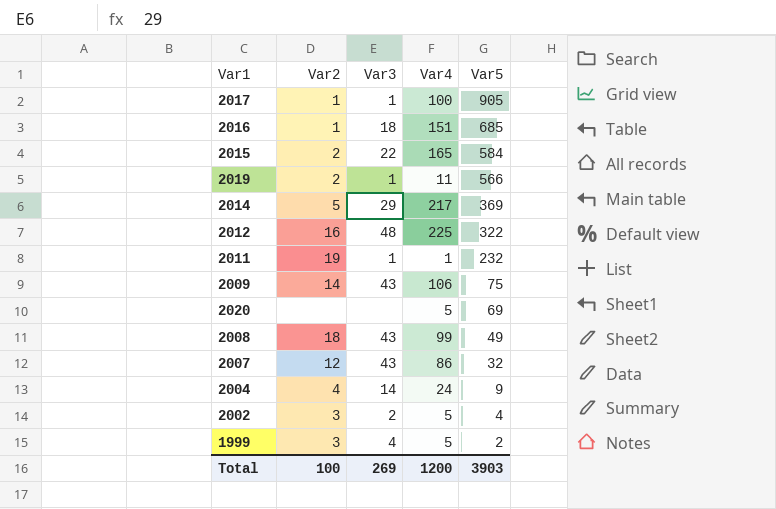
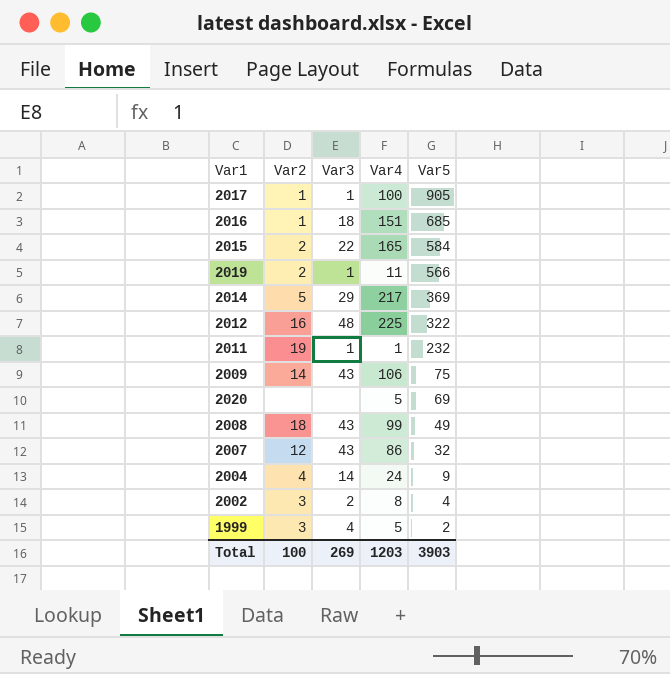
2002 | Var4: 5 -> 8
Total | Var4: 1200 -> 1203

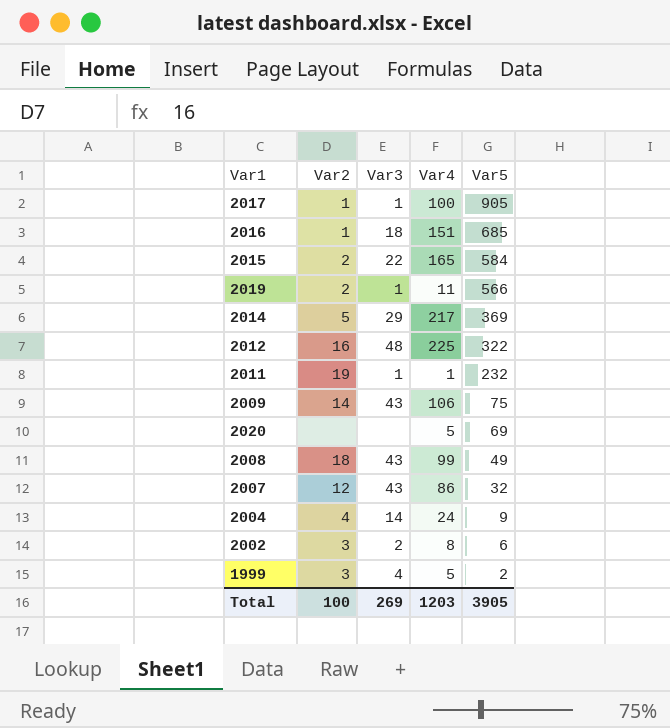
2002 | Var5: 4 -> 6
Total | Var5: 3903 -> 3905

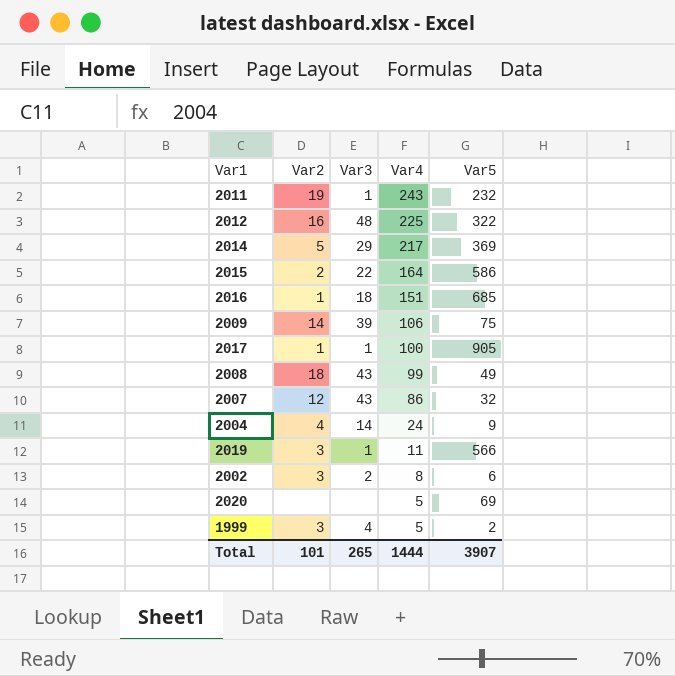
row order: Var5 descending -> Var4 descending
2011 | Var4: 1 -> 243
2015 | Var4: 165 -> 164
2015 | Var5: 584 -> 586
2009 | Var3: 43 -> 39
2019 | Var2: 2 -> 3
Total | Var2: 100 -> 101
Total | Var3: 269 -> 265
Total | Var4: 1203 -> 1444
Total | Var5: 3905 -> 3907

